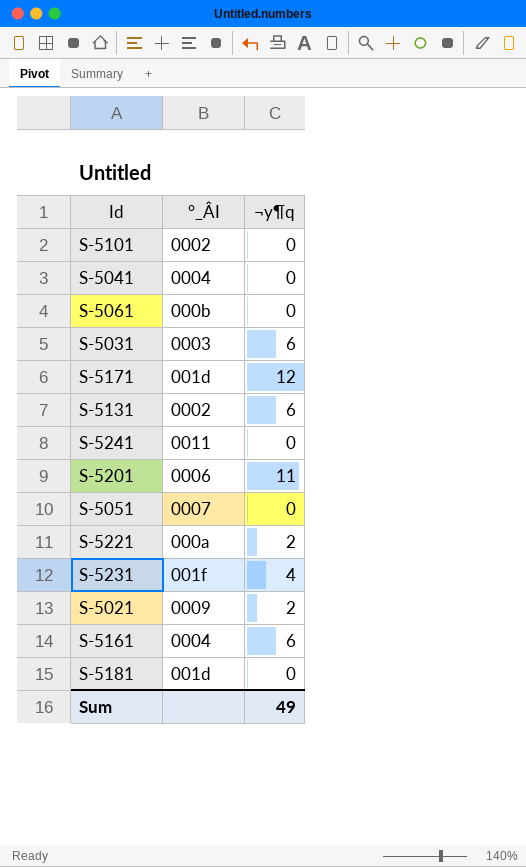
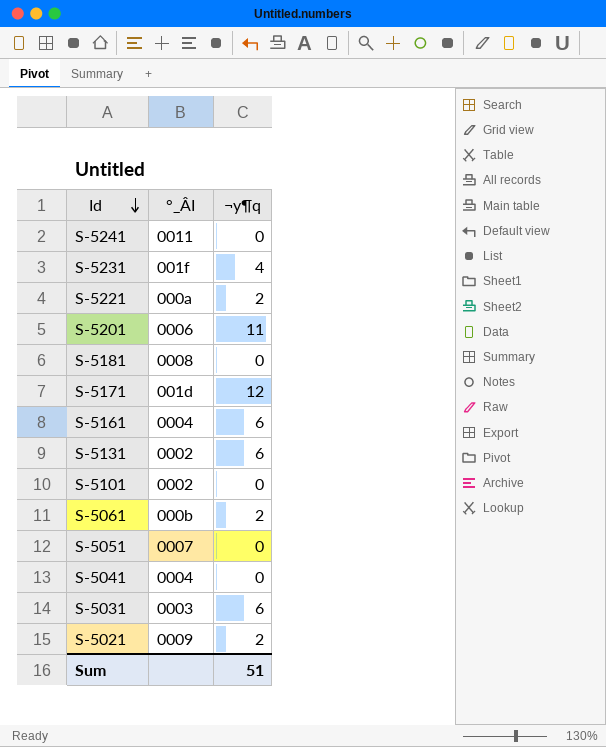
row order: none -> Id descending
S-5181 | °_ÂI: 001d -> 0008
S-5061 | ¬y¶q: 0 -> 2
Sum | ¬y¶q: 49 -> 51

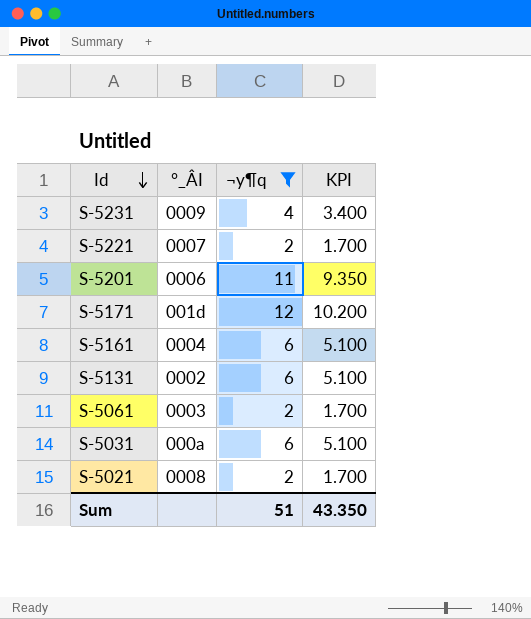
filter: none -> ¬y¶q != 0
column KPI | formula: none -> [¬y¶q] * 0.85
S-5231 | °_ÂI: 001f -> 0009
S-5221 | °_ÂI: 000a -> 0007
S-5061 | °_ÂI: 000b -> 0003
S-5031 | °_ÂI: 0003 -> 000a
S-5021 | °_ÂI: 0009 -> 0008

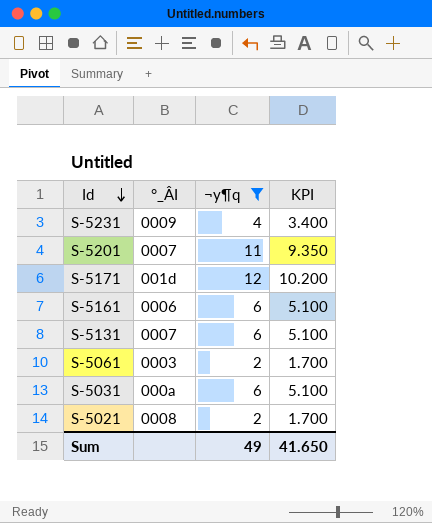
row S-5221: 0007 | 2 | 1.700 -> none
S-5201 | °_ÂI: 0006 -> 0007
S-5161 | °_ÂI: 0004 -> 0006
S-5131 | °_ÂI: 0002 -> 0007
Sum | ¬y¶q: 51 -> 49
Sum | KPI: 43.350 -> 41.650

